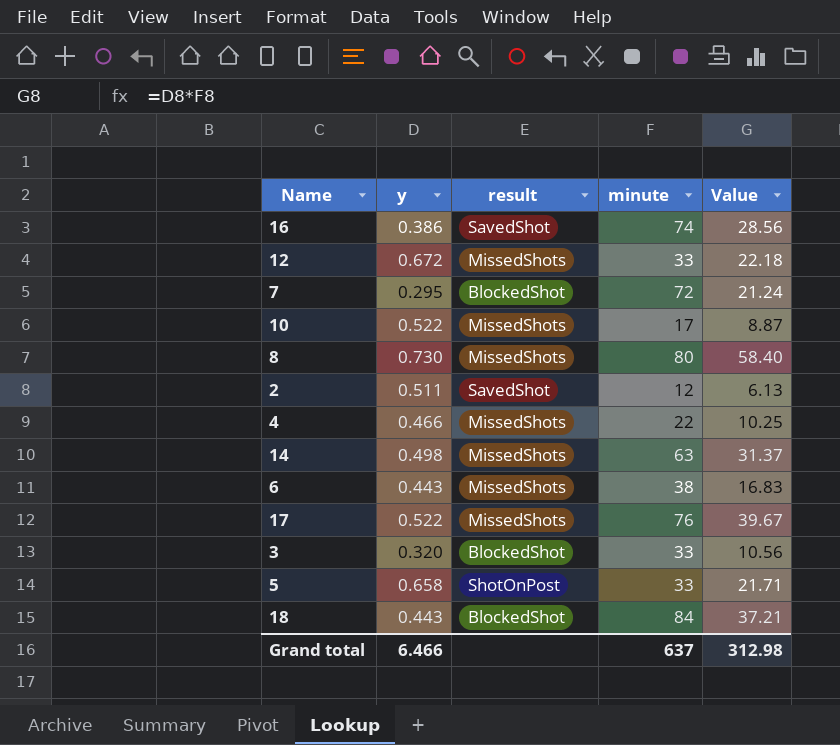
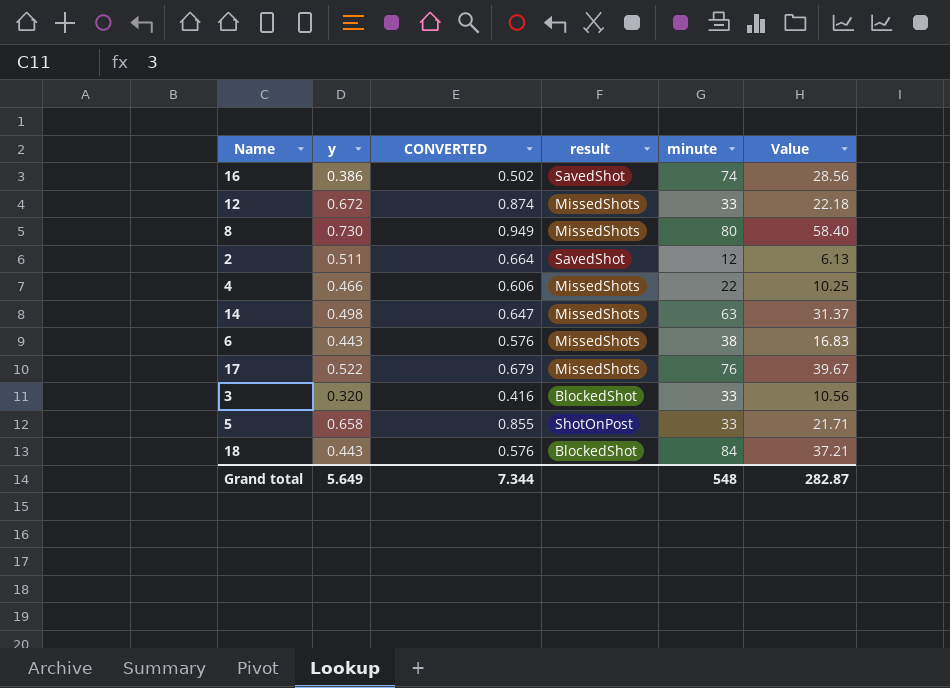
column CONVERTED | formula: none -> [y] * 1.3
row 7: 0.295 | BlockedShot | 72 | 21.24 -> none
row 10: 0.522 | MissedShots | 17 | 8.87 -> none
Grand total | y: 6.466 -> 5.649
Grand total | minute: 637 -> 548
Grand total | Value: 312.98 -> 282.87

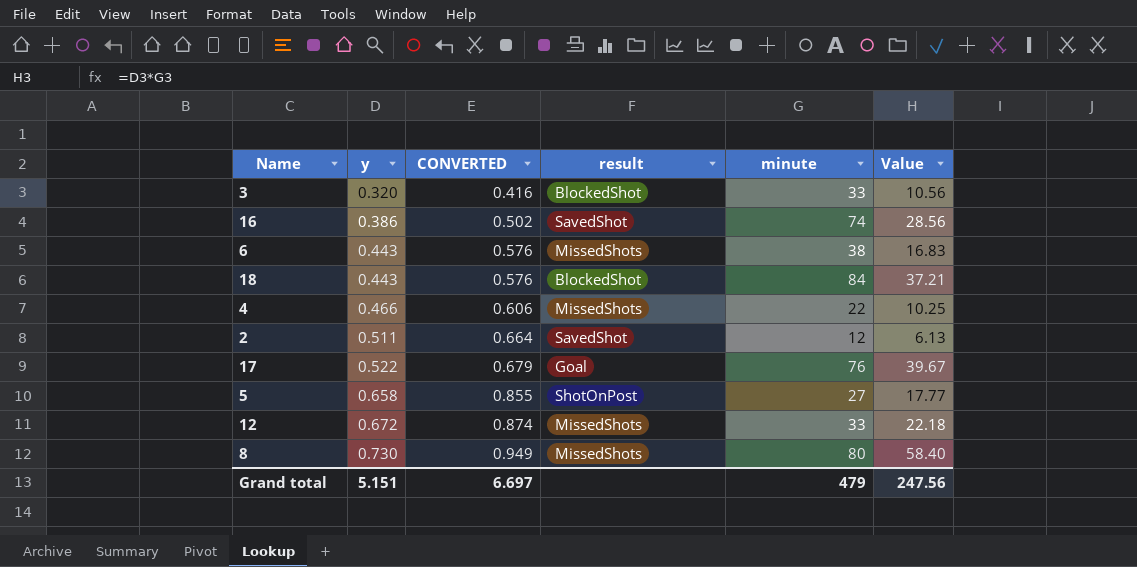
row order: none -> y ascending
row 14: 0.498 | 0.647 | MissedShots | 63 | 31.37 -> none
17 | result: MissedShots -> Goal
5 | minute: 33 -> 27
5 | Value: 21.71 -> 17.77
Grand total | y: 5.649 -> 5.151
Grand total | CONVERTED: 7.344 -> 6.697
Grand total | minute: 548 -> 479
Grand total | Value: 282.87 -> 247.56

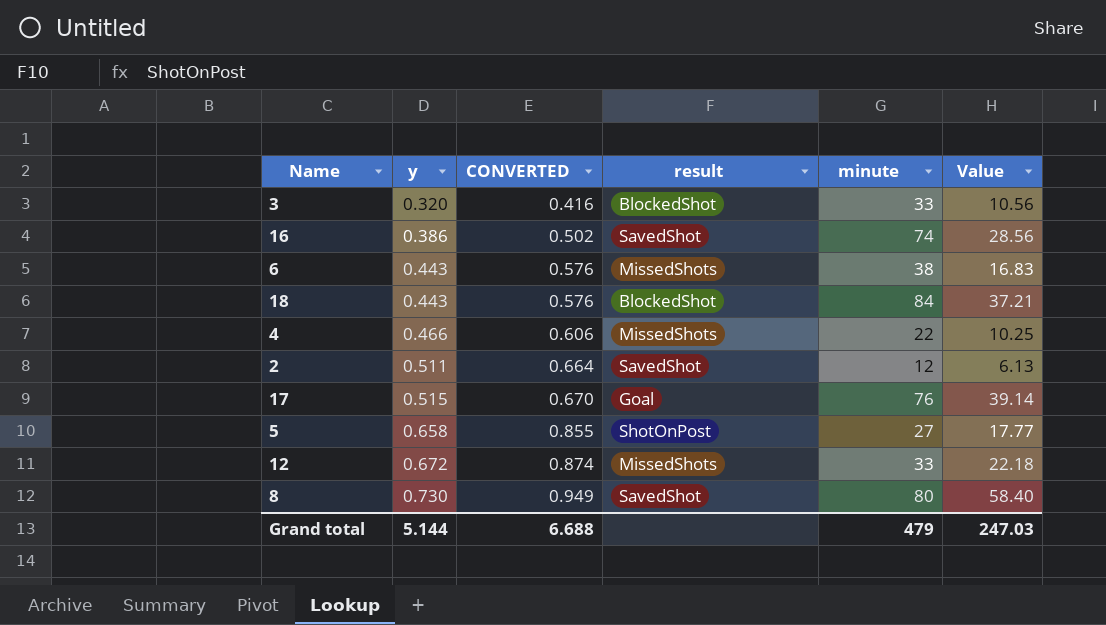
17 | y: 0.522 -> 0.515
17 | CONVERTED: 0.679 -> 0.670
17 | Value: 39.67 -> 39.14
8 | result: MissedShots -> SavedShot
Grand total | y: 5.151 -> 5.144
Grand total | CONVERTED: 6.697 -> 6.688
Grand total | Value: 247.56 -> 247.03

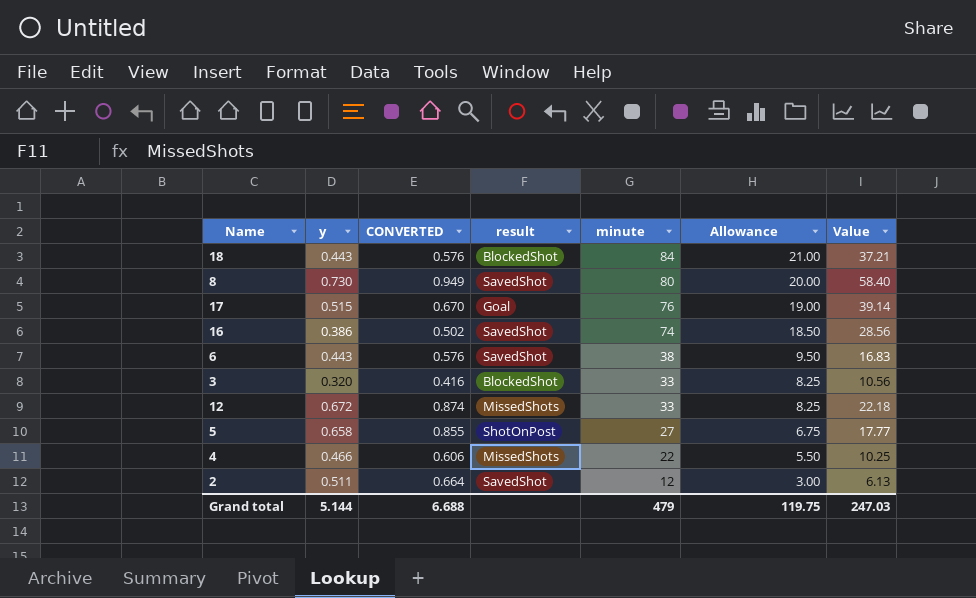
row order: y ascending -> minute descending
column Allowance | formula: none -> [minute] * 0.25
6 | result: MissedShots -> SavedShot

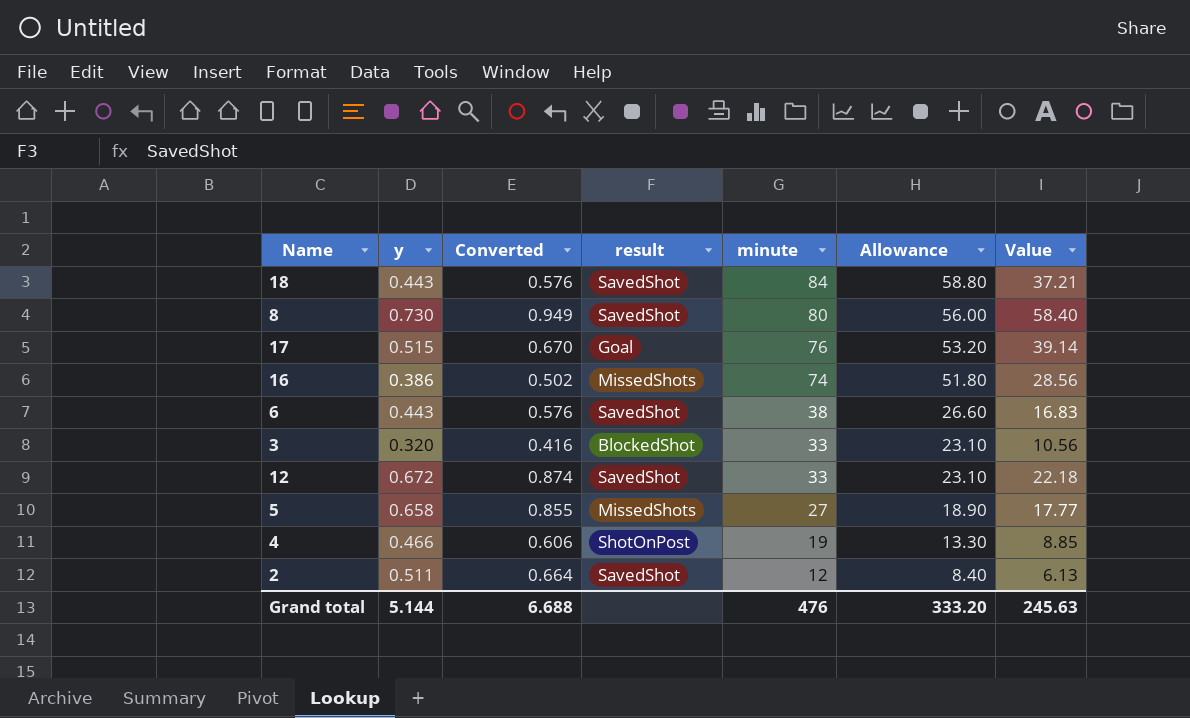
column name: CONVERTED -> Converted
column Allowance | formula: [minute] * 0.25 -> [minute] * 0.7
18 | result: BlockedShot -> SavedShot
16 | result: SavedShot -> MissedShots
12 | result: MissedShots -> SavedShot
5 | result: ShotOnPost -> MissedShots
4 | result: MissedShots -> ShotOnPost
4 | minute: 22 -> 19
4 | Value: 10.25 -> 8.85
Grand total | minute: 479 -> 476
Grand total | Allowance: 119.75 -> 333.20
Grand total | Value: 247.03 -> 245.63

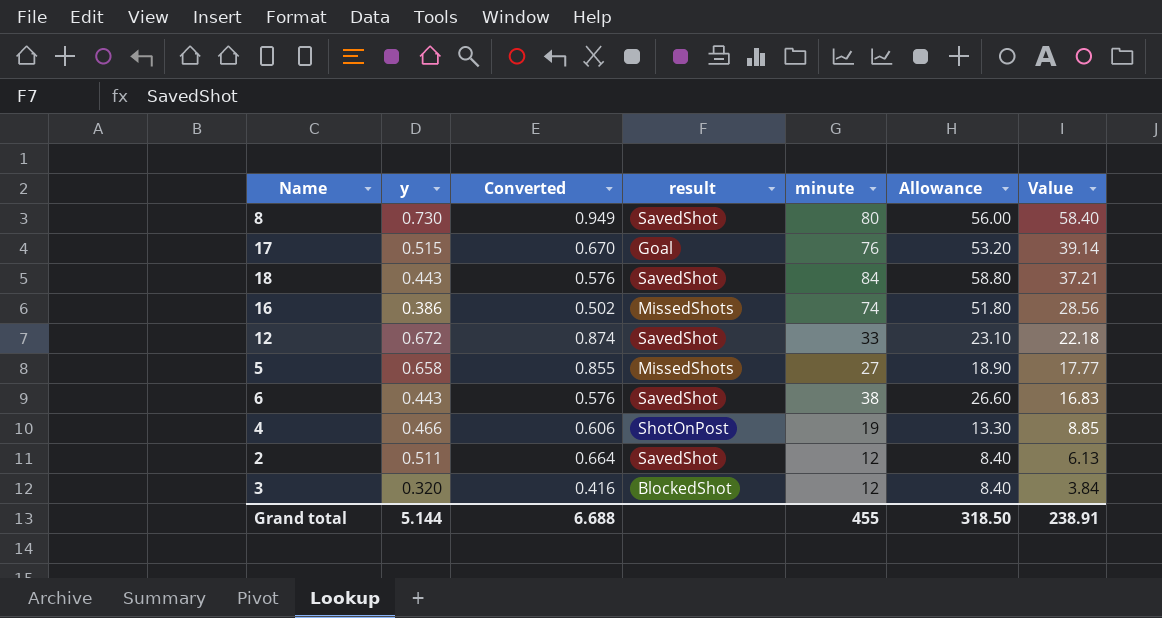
row order: minute descending -> Value descending
3 | minute: 33 -> 12
3 | Allowance: 23.10 -> 8.40
3 | Value: 10.56 -> 3.84
Grand total | minute: 476 -> 455
Grand total | Allowance: 333.20 -> 318.50
Grand total | Value: 245.63 -> 238.91

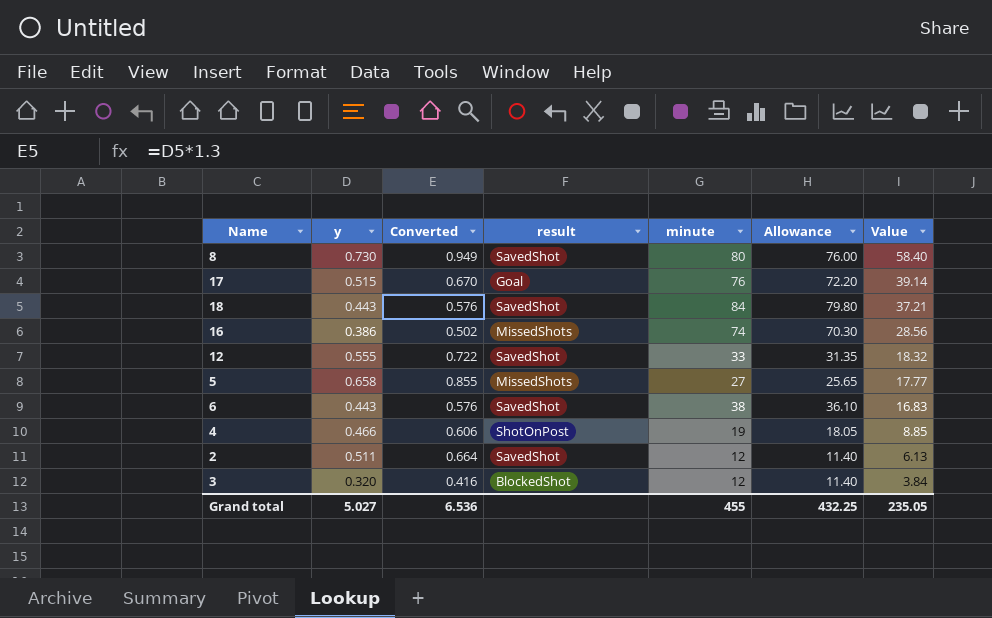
column Allowance | formula: [minute] * 0.7 -> [minute] * 0.95
12 | y: 0.672 -> 0.555
12 | Converted: 0.874 -> 0.722
12 | Value: 22.18 -> 18.32
Grand total | y: 5.144 -> 5.027
Grand total | Converted: 6.688 -> 6.536
Grand total | Allowance: 318.50 -> 432.25
Grand total | Value: 238.91 -> 235.05

